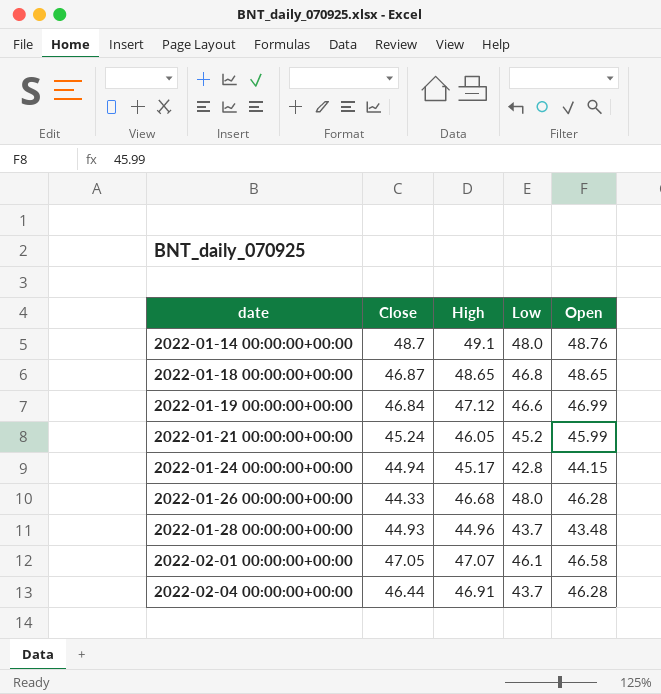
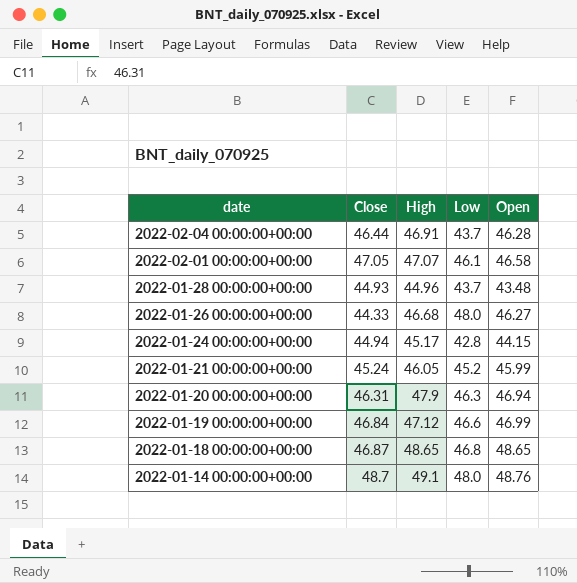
row order: date ascending -> date descending
2022-01-26 00:00:00+00:00 | Open: 46.28 -> 46.27
row 2022-01-20 00:00:00+00:00: none -> 46.31 | 47.9 | 46.3 | 46.94

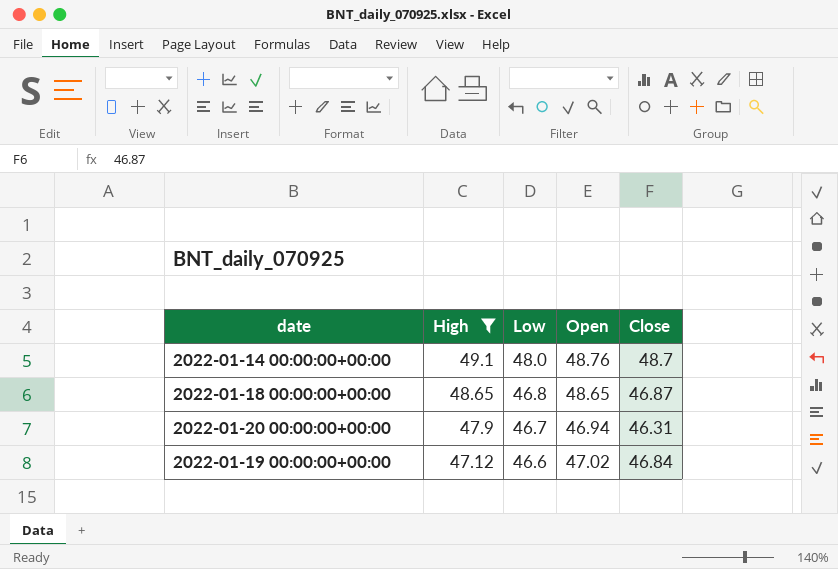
filter: none -> High >= 47.12
row order: date descending -> High descending
column Close | position: 2 -> 5
2022-01-20 00:00:00+00:00 | Low: 46.3 -> 46.7
2022-01-19 00:00:00+00:00 | Open: 46.99 -> 47.02

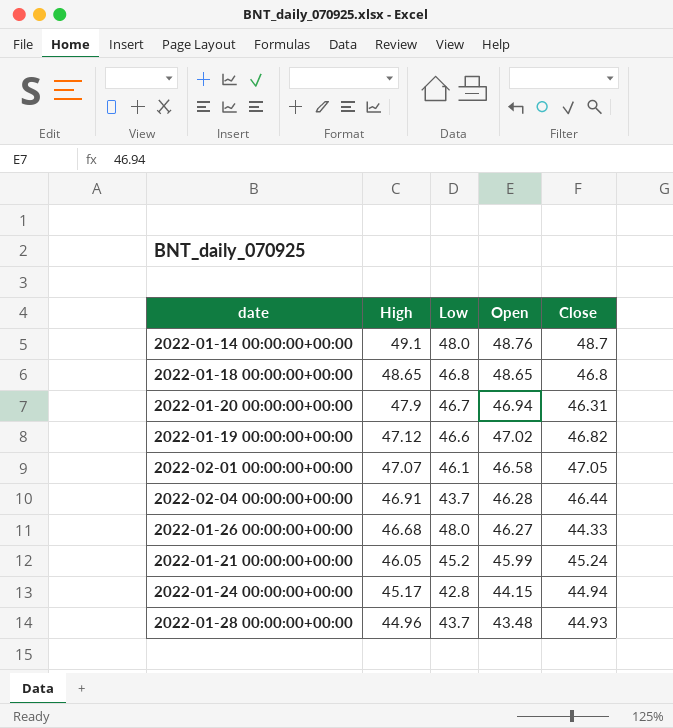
filter: High >= 47.12 -> none
2022-01-18 00:00:00+00:00 | Close: 46.87 -> 46.8
2022-01-19 00:00:00+00:00 | Close: 46.84 -> 46.82

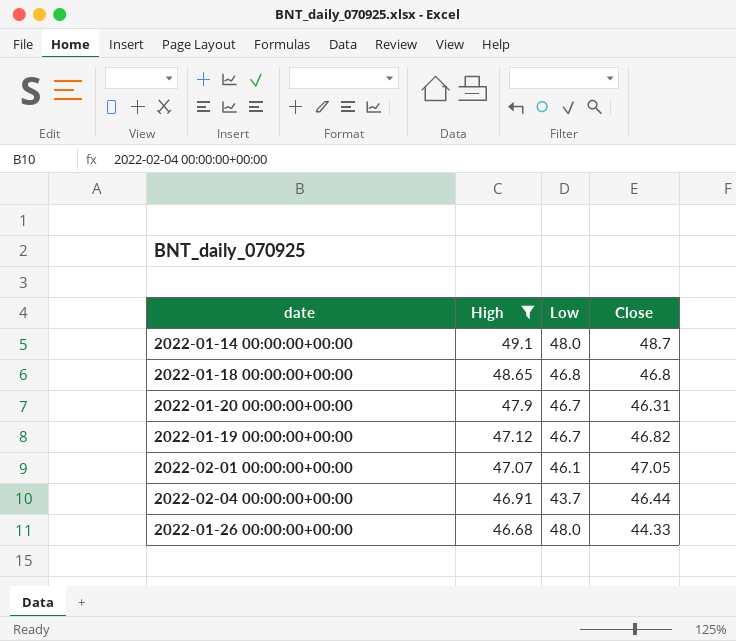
filter: none -> High >= 46.68
column Open | position: 4 -> none
2022-01-19 00:00:00+00:00 | Low: 46.6 -> 46.7

